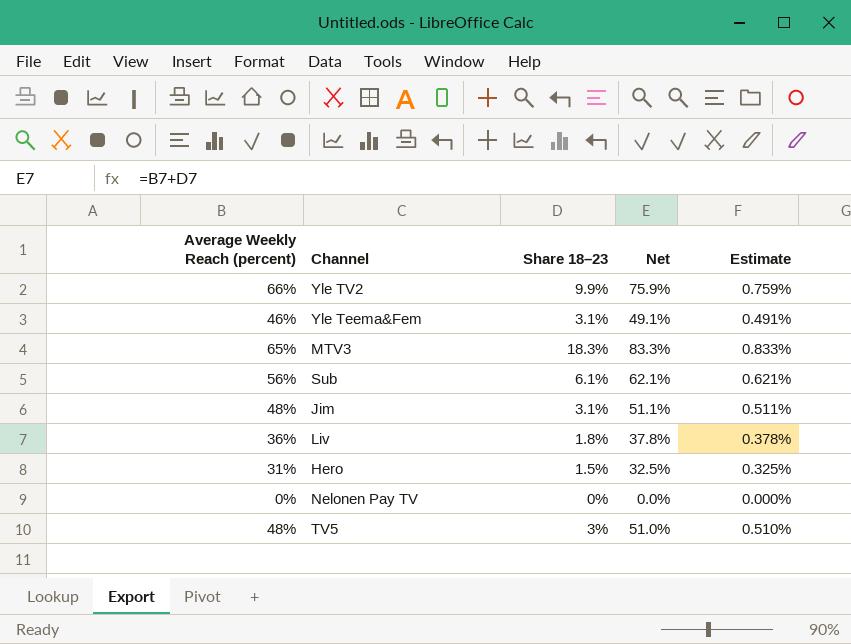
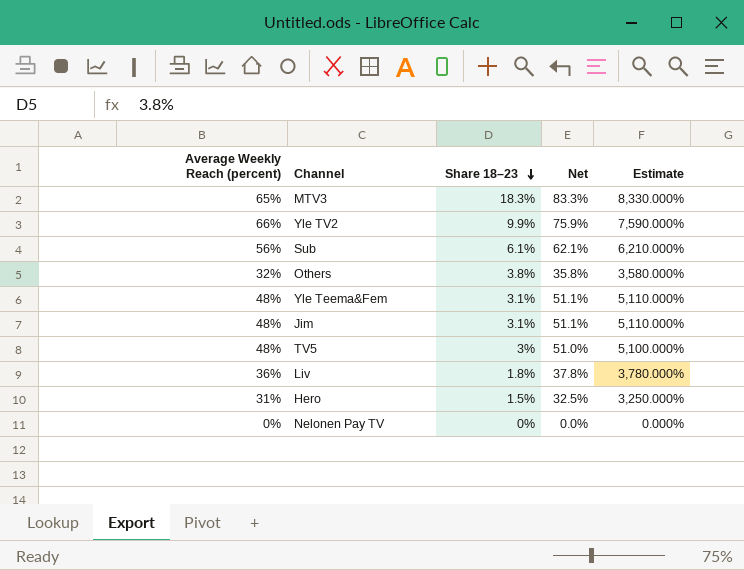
row order: none -> Share 18–23 descending
column Estimate | formula: [Net] * 0.01 -> [Net] * 100
row Others: none -> 32% | 3.8% | 35.8% | 3,580.000%
Yle Teema&Fem | Average Weekly Reach (percent): 46% -> 48%
Yle Teema&Fem | Net: 49.1% -> 51.1%

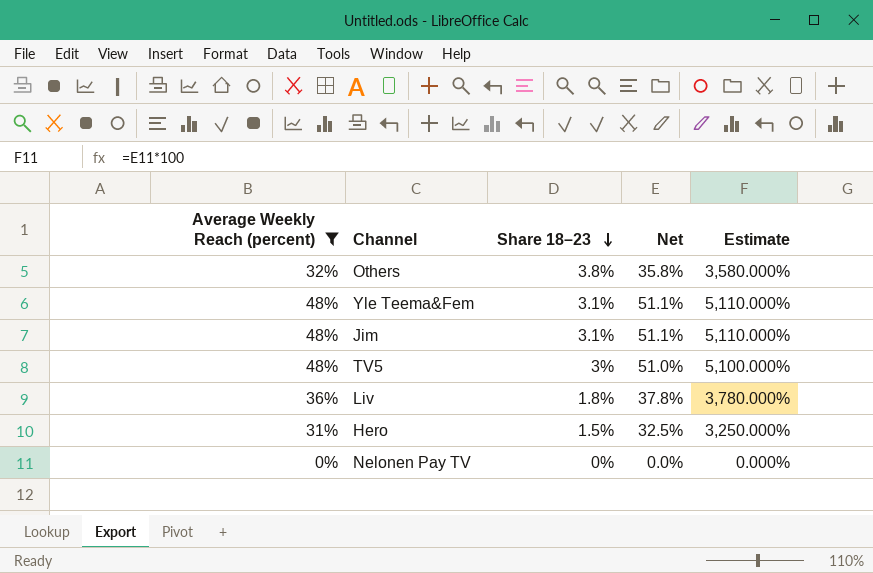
filter: none -> Average Weekly Reach (percent) <= 48%

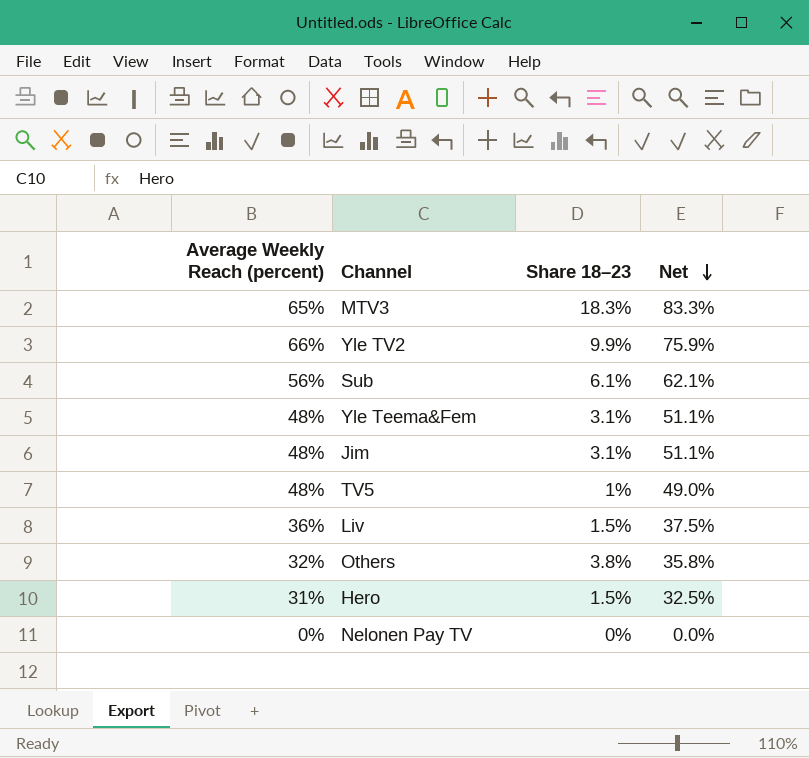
filter: Average Weekly Reach (percent) <= 48% -> none
row order: Share 18–23 descending -> Net descending
column Estimate | formula: [Net] * 100 -> none
TV5 | Share 18–23: 3% -> 1%
TV5 | Net: 51.0% -> 49.0%
Liv | Share 18–23: 1.8% -> 1.5%
Liv | Net: 37.8% -> 37.5%

